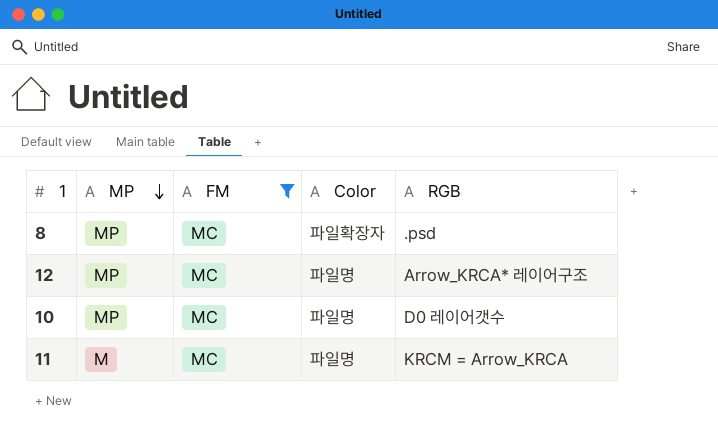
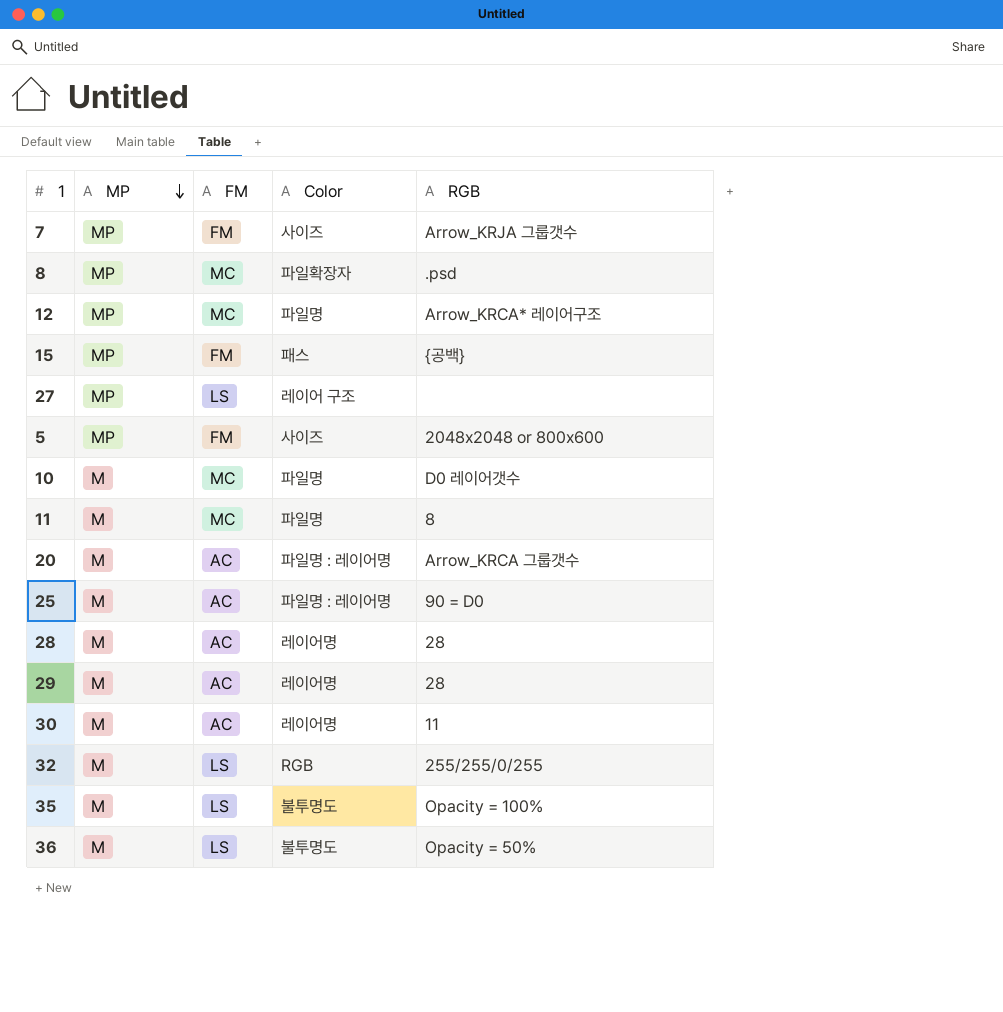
filter: FM = MC -> none
10 | MP: MP -> M
11 | RGB: KRCM = Arrow_KRCA -> 8

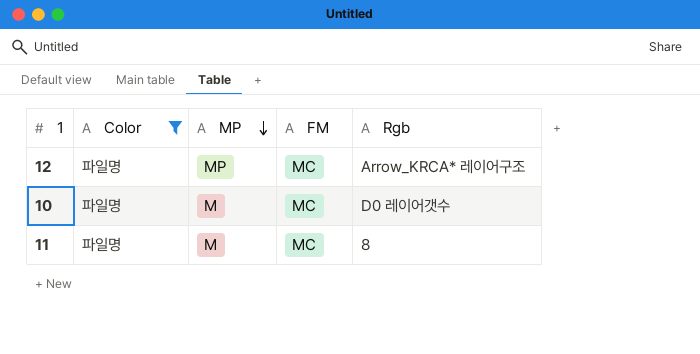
filter: none -> Color = 파일명
column Color | position: 4 -> 2
column name: RGB -> Rgb

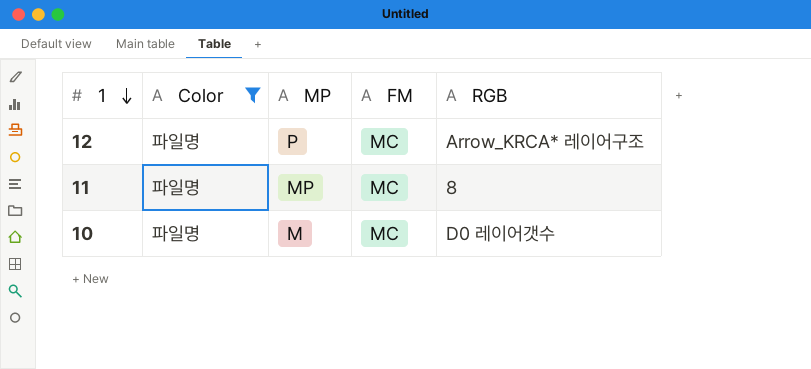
row order: MP descending -> 1 descending
column name: Rgb -> RGB
12 | MP: MP -> P
11 | MP: M -> MP

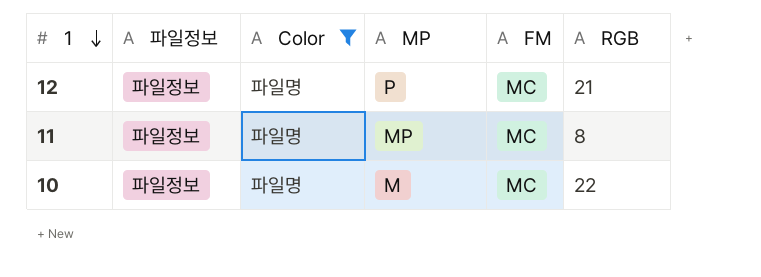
column 파일정보 | position: none -> 2
12 | RGB: Arrow_KRCA* 레이어구조 -> 21
10 | RGB: D0 레이어갯수 -> 22

